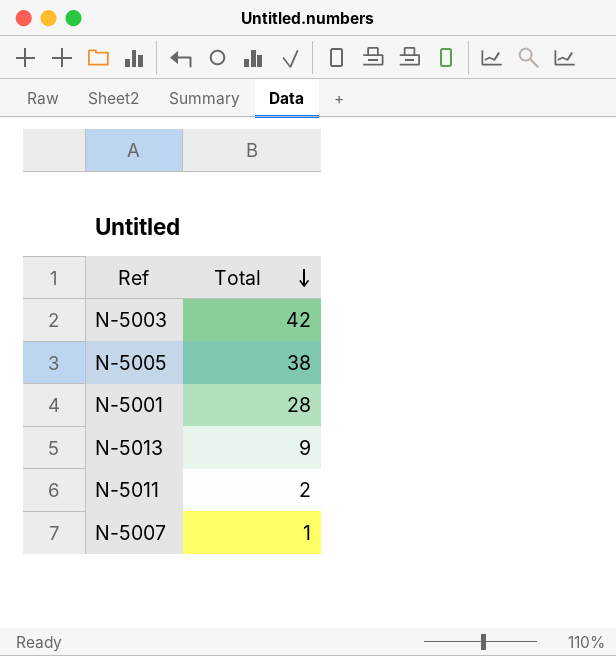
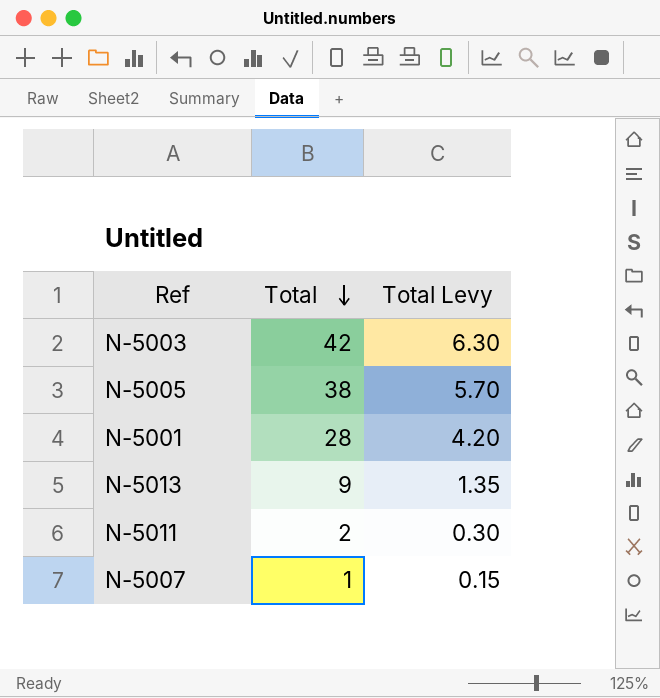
column Total Levy | formula: none -> [Total] * 0.15

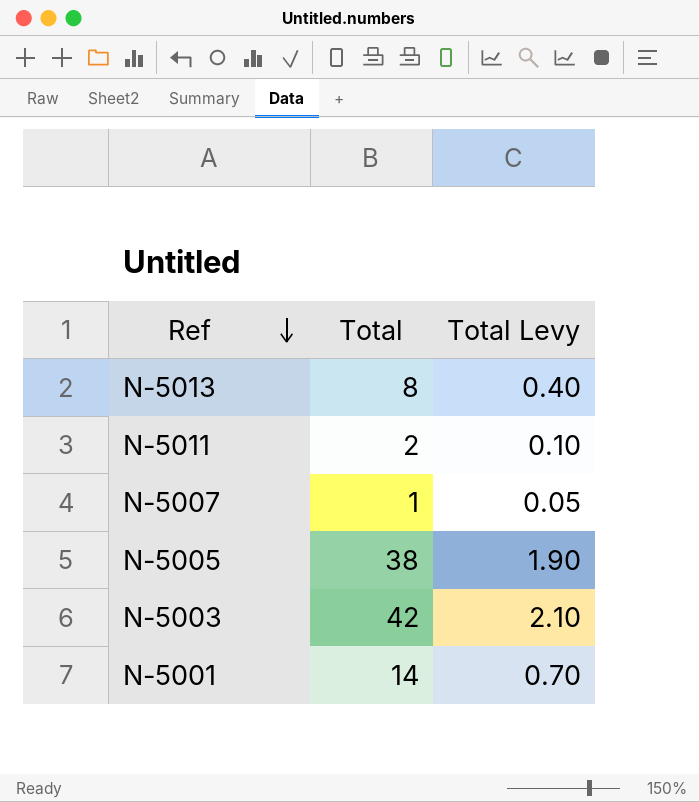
row order: Total descending -> Ref descending
column Total Levy | formula: [Total] * 0.15 -> [Total] * 0.05
N-5013 | Total: 9 -> 8
N-5001 | Total: 28 -> 14

